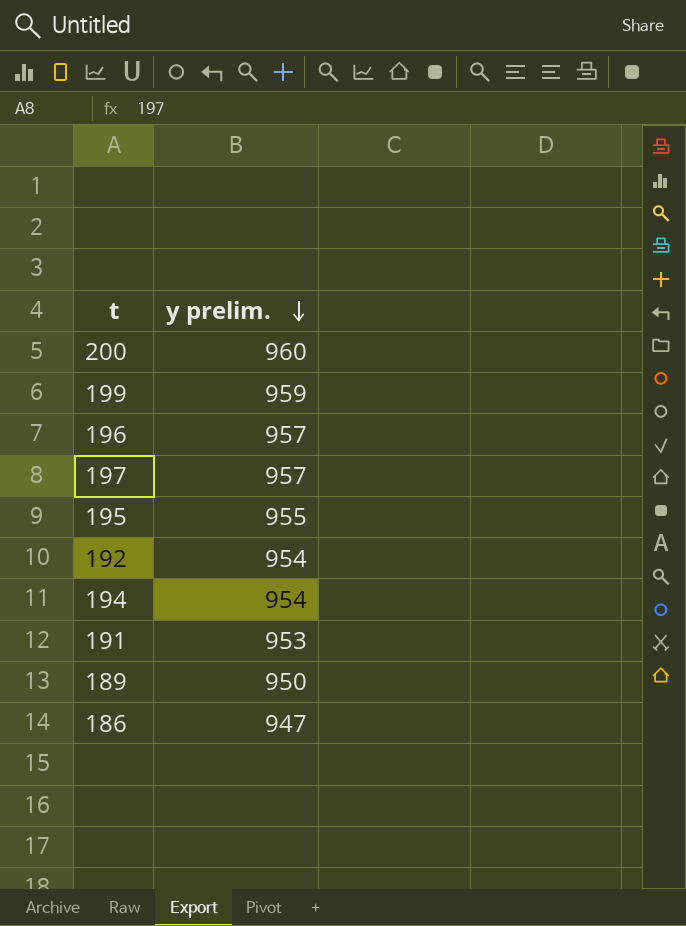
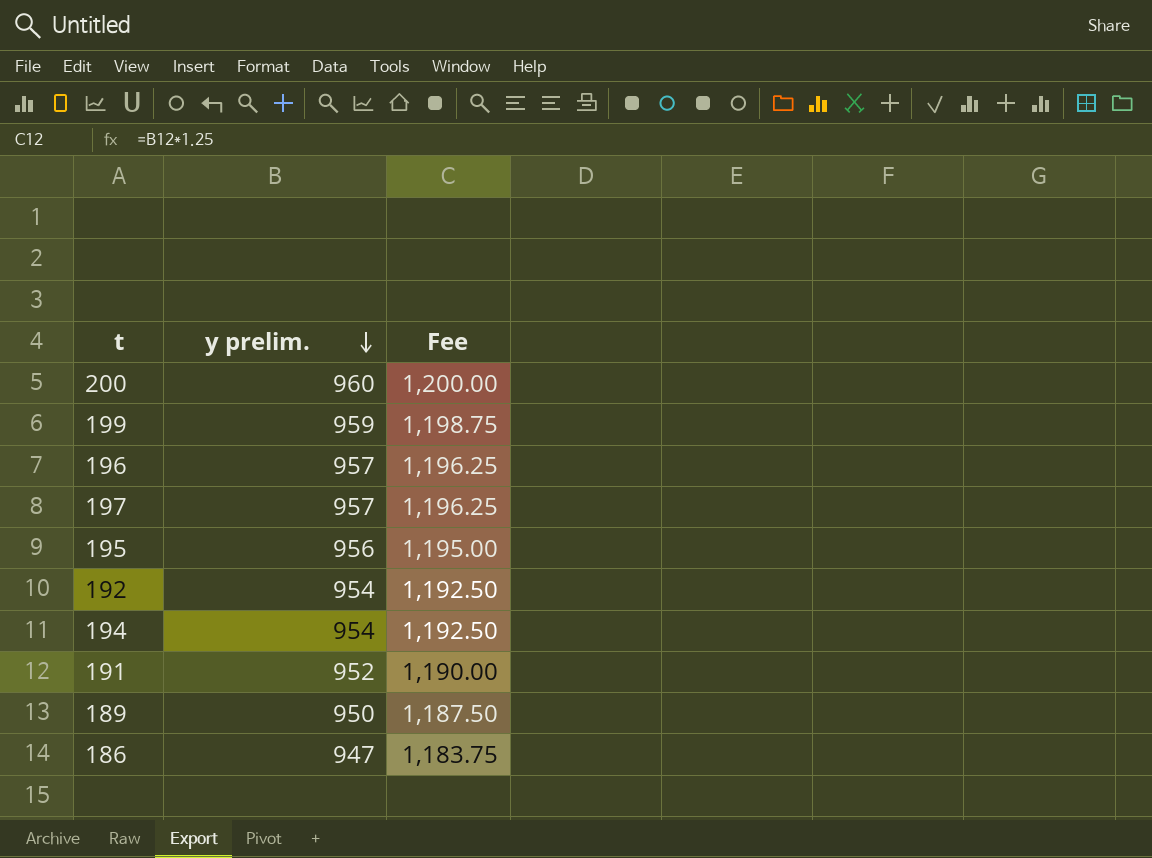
column Fee | formula: none -> [y prelim.] * 1.25
195 | y prelim.: 955 -> 956
191 | y prelim.: 953 -> 952

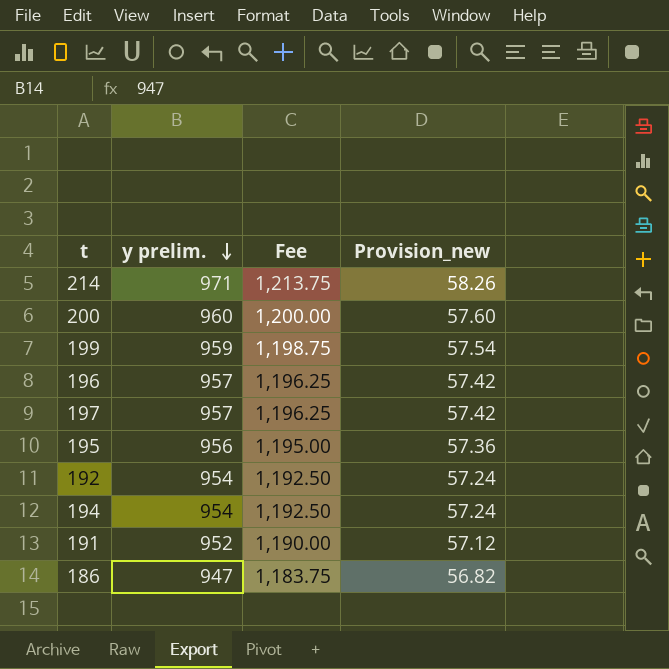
column Provision_new | formula: none -> [y prelim.] * 0.06
row 189: 950 | 1,187.50 -> none
row 214: none -> 971 | 1,213.75 | 58.26

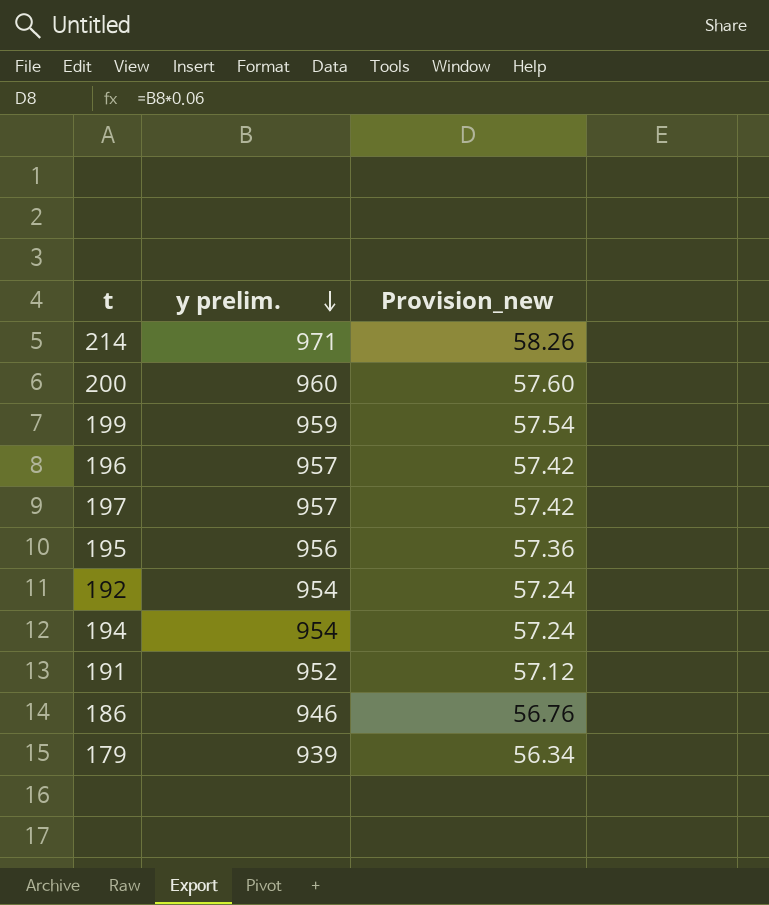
column Fee | formula: [y prelim.] * 1.25 -> none
186 | y prelim.: 947 -> 946
186 | Provision_new: 56.82 -> 56.76
row 179: none -> 939 | 56.34

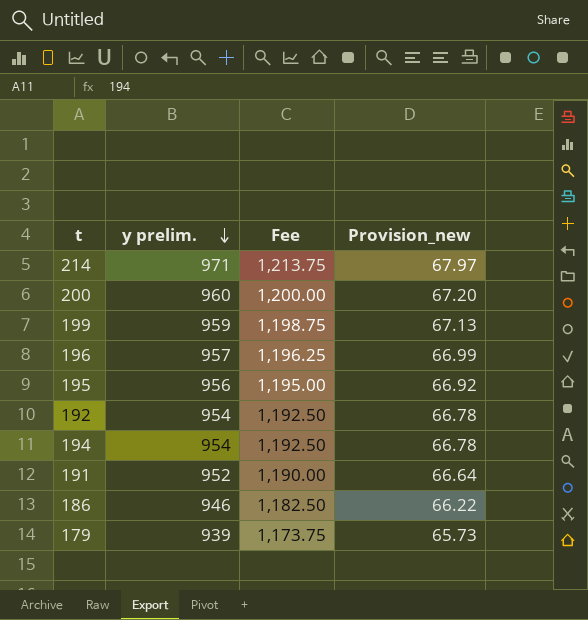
column Fee | formula: none -> [y prelim.] * 1.25
column Provision_new | formula: [y prelim.] * 0.06 -> [y prelim.] * 0.07
row 197: 957 | 57.42 -> none

